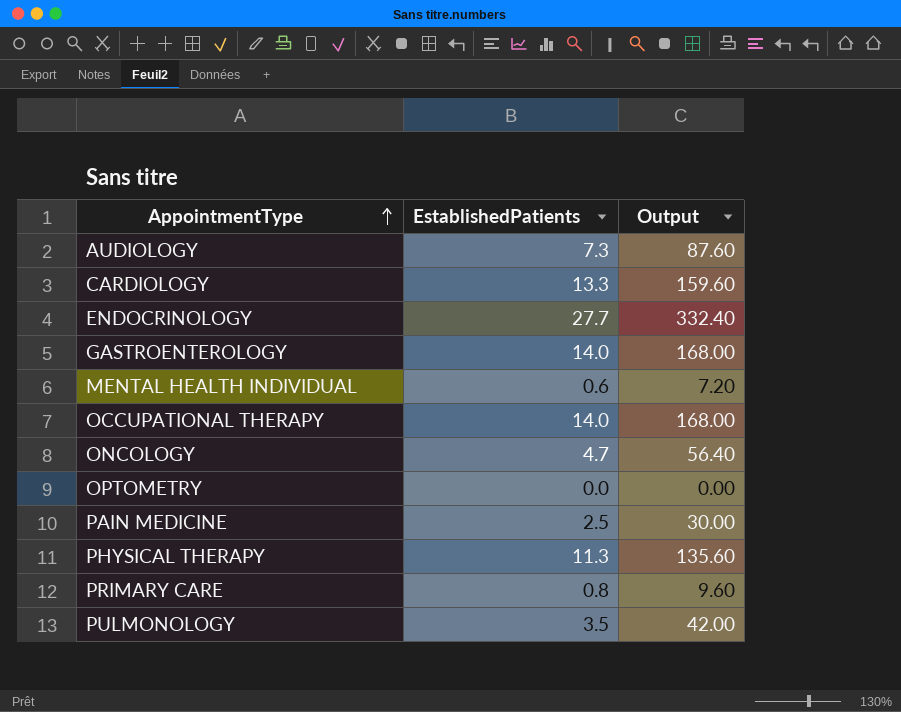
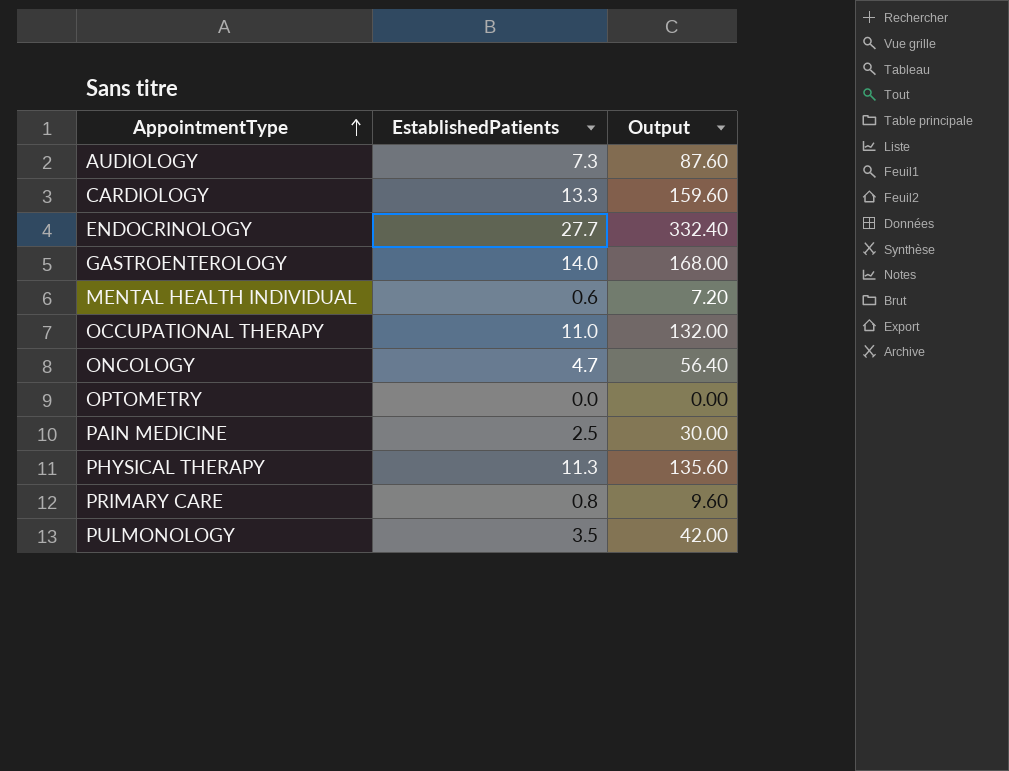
OCCUPATIONAL THERAPY | EstablishedPatients: 14.0 -> 11.0
OCCUPATIONAL THERAPY | Output: 168.00 -> 132.00

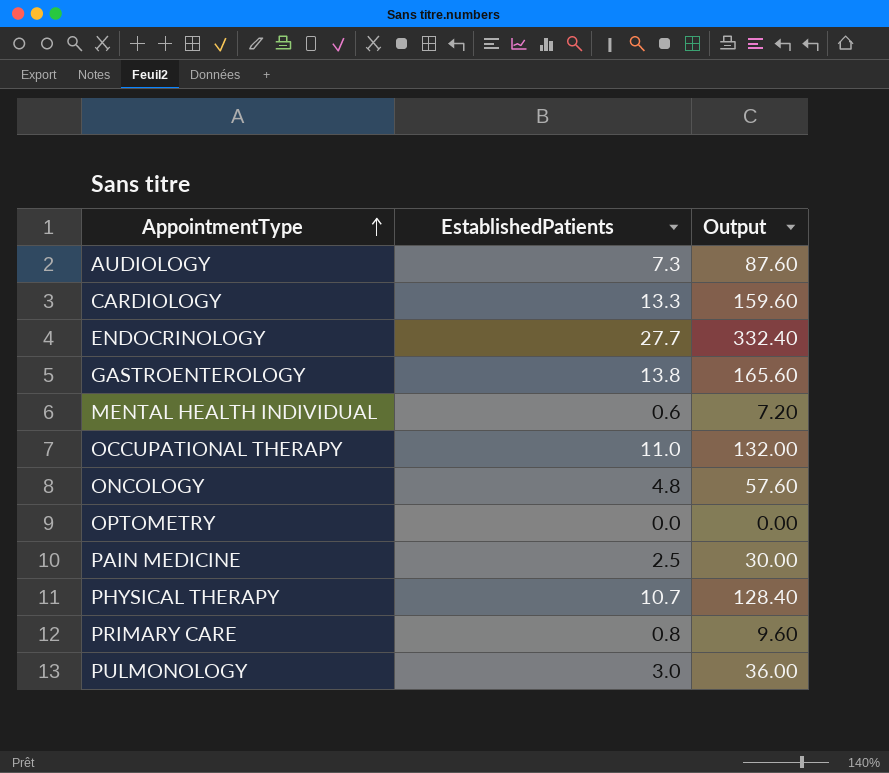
GASTROENTEROLOGY | EstablishedPatients: 14.0 -> 13.8
GASTROENTEROLOGY | Output: 168.00 -> 165.60
ONCOLOGY | EstablishedPatients: 4.7 -> 4.8
ONCOLOGY | Output: 56.40 -> 57.60
PHYSICAL THERAPY | EstablishedPatients: 11.3 -> 10.7
PHYSICAL THERAPY | Output: 135.60 -> 128.40
PULMONOLOGY | EstablishedPatients: 3.5 -> 3.0
PULMONOLOGY | Output: 42.00 -> 36.00

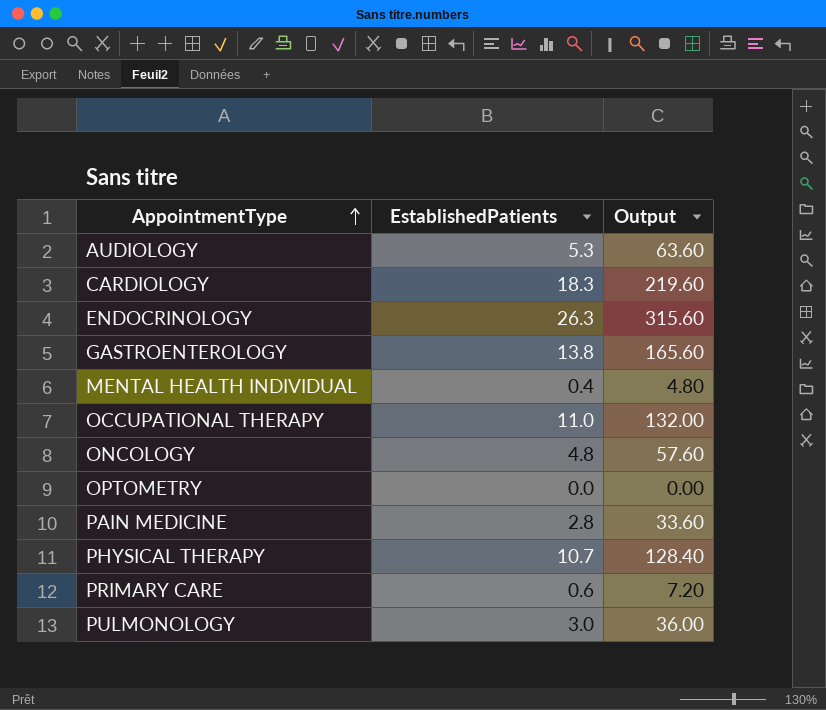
AUDIOLOGY | EstablishedPatients: 7.3 -> 5.3
AUDIOLOGY | Output: 87.60 -> 63.60
CARDIOLOGY | EstablishedPatients: 13.3 -> 18.3
CARDIOLOGY | Output: 159.60 -> 219.60
ENDOCRINOLOGY | EstablishedPatients: 27.7 -> 26.3
ENDOCRINOLOGY | Output: 332.40 -> 315.60
MENTAL HEALTH INDIVIDUAL | EstablishedPatients: 0.6 -> 0.4
MENTAL HEALTH INDIVIDUAL | Output: 7.20 -> 4.80
PAIN MEDICINE | EstablishedPatients: 2.5 -> 2.8
PAIN MEDICINE | Output: 30.00 -> 33.60
PRIMARY CARE | EstablishedPatients: 0.8 -> 0.6
PRIMARY CARE | Output: 9.60 -> 7.20

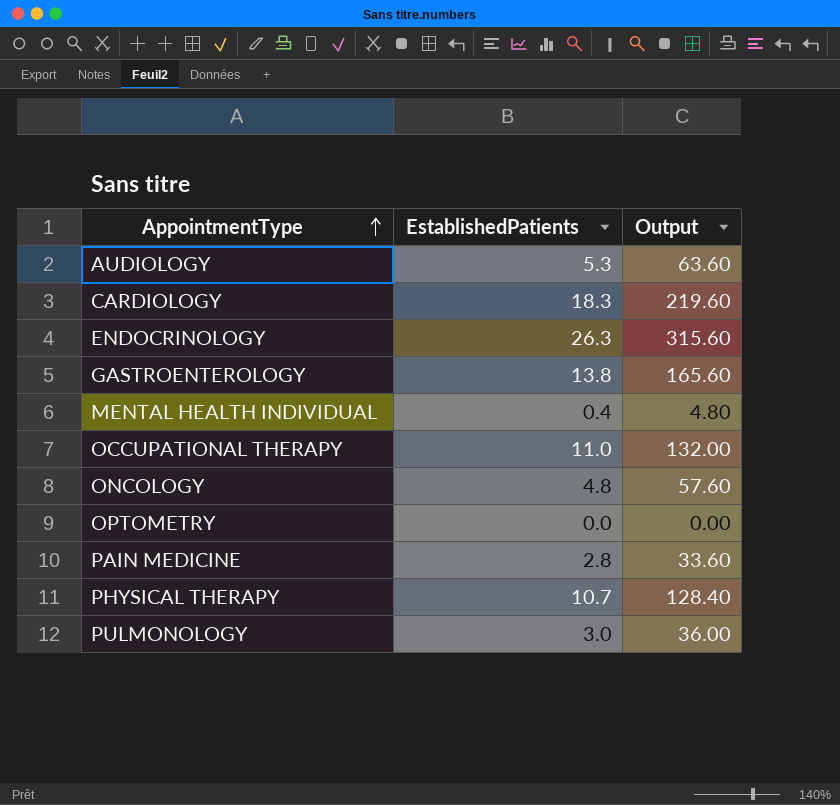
row PRIMARY CARE: 0.6 | 7.20 -> none

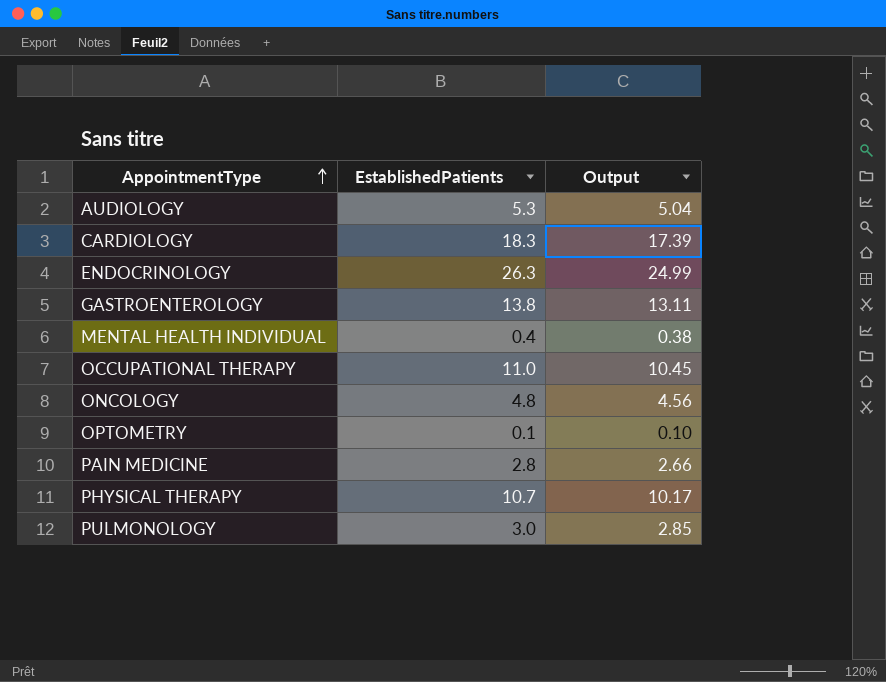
column Output | formula: [EstablishedPatients] * 12 -> [EstablishedPatients] * 0.95
OPTOMETRY | EstablishedPatients: 0.0 -> 0.1

